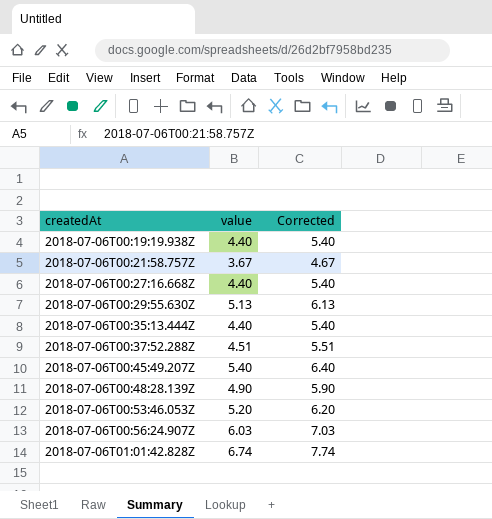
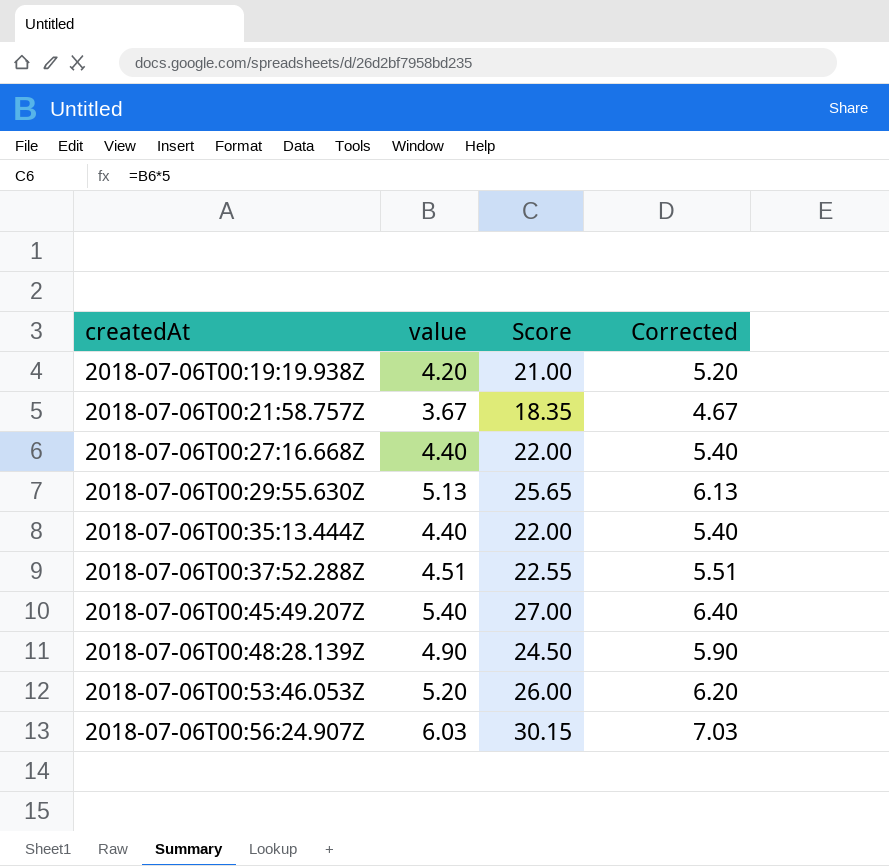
column Score | formula: none -> [value] * 5
row 2018-07-06T01:01:42.828Z: 6.74 | 7.74 -> none
2018-07-06T00:19:19.938Z | value: 4.40 -> 4.20
2018-07-06T00:19:19.938Z | Corrected: 5.40 -> 5.20

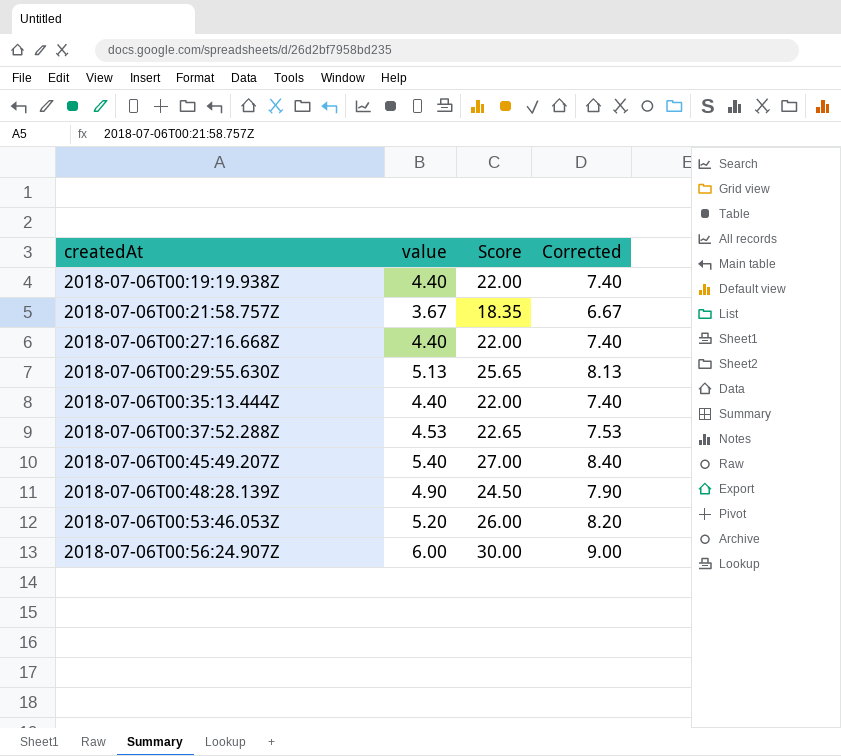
column Corrected | formula: [value] + 1 -> [value] + 3
2018-07-06T00:19:19.938Z | value: 4.20 -> 4.40
2018-07-06T00:19:19.938Z | Score: 21.00 -> 22.00
2018-07-06T00:37:52.288Z | value: 4.51 -> 4.53
2018-07-06T00:37:52.288Z | Score: 22.55 -> 22.65
2018-07-06T00:56:24.907Z | value: 6.03 -> 6.00
2018-07-06T00:56:24.907Z | Score: 30.15 -> 30.00

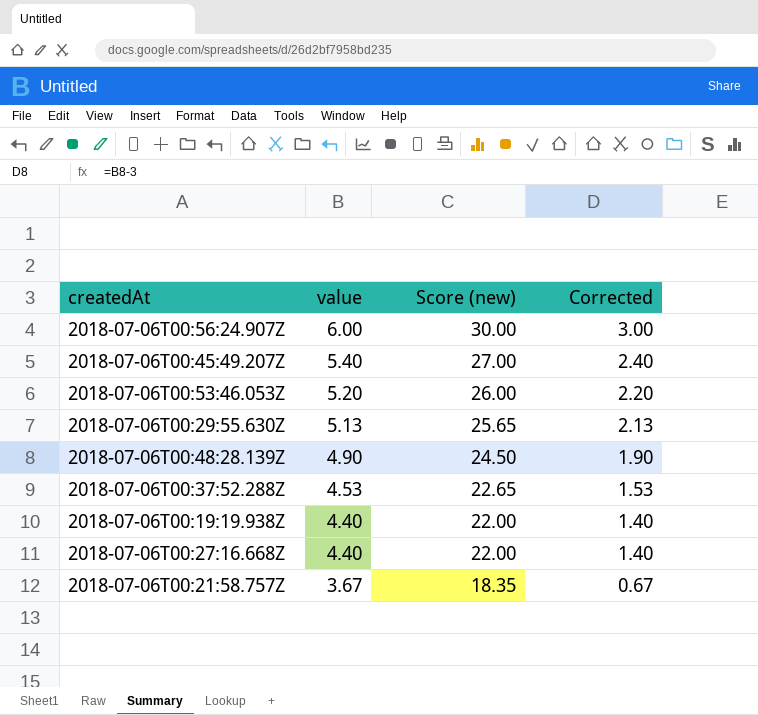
row order: createdAt ascending -> value descending
column name: Score -> Score (new)
column Corrected | formula: [value] + 3 -> [value] - 3
row 2018-07-06T00:35:13.444Z: 4.40 | 22.00 | 7.40 -> none

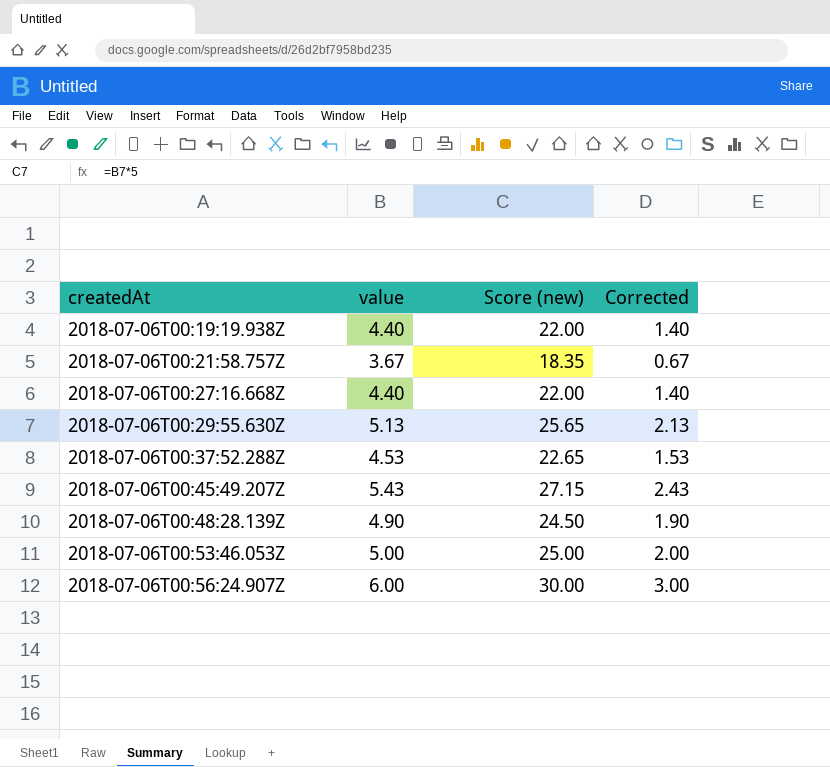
row order: value descending -> createdAt ascending
2018-07-06T00:45:49.207Z | value: 5.40 -> 5.43
2018-07-06T00:45:49.207Z | Score (new): 27.00 -> 27.15
2018-07-06T00:45:49.207Z | Corrected: 2.40 -> 2.43
2018-07-06T00:53:46.053Z | value: 5.20 -> 5.00
2018-07-06T00:53:46.053Z | Score (new): 26.00 -> 25.00
2018-07-06T00:53:46.053Z | Corrected: 2.20 -> 2.00

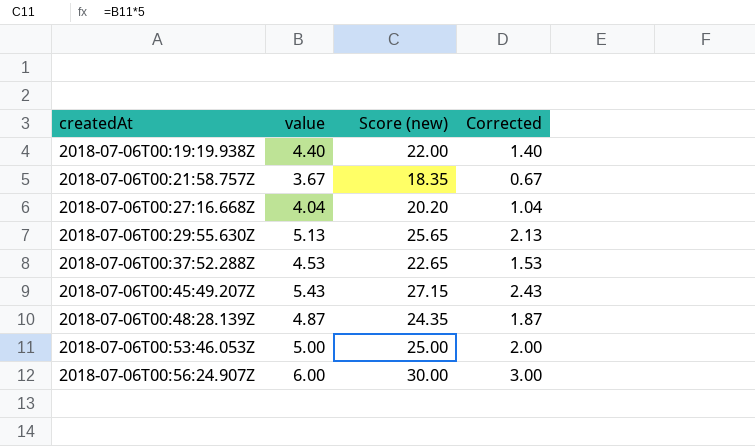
2018-07-06T00:27:16.668Z | value: 4.40 -> 4.04
2018-07-06T00:27:16.668Z | Score (new): 22.00 -> 20.20
2018-07-06T00:27:16.668Z | Corrected: 1.40 -> 1.04
2018-07-06T00:48:28.139Z | value: 4.90 -> 4.87
2018-07-06T00:48:28.139Z | Score (new): 24.50 -> 24.35
2018-07-06T00:48:28.139Z | Corrected: 1.90 -> 1.87

